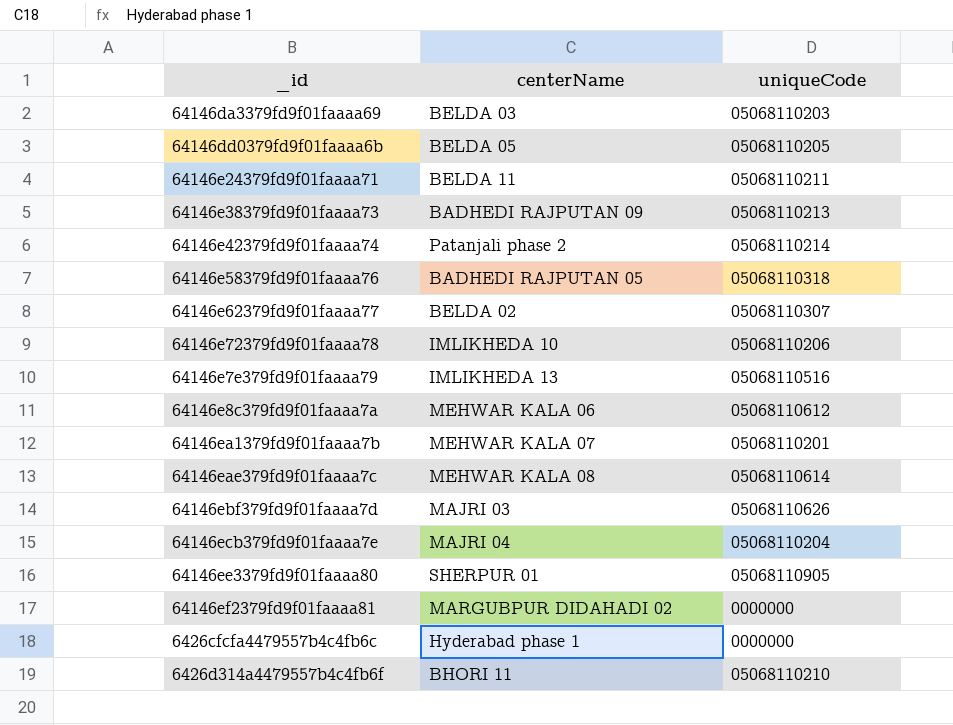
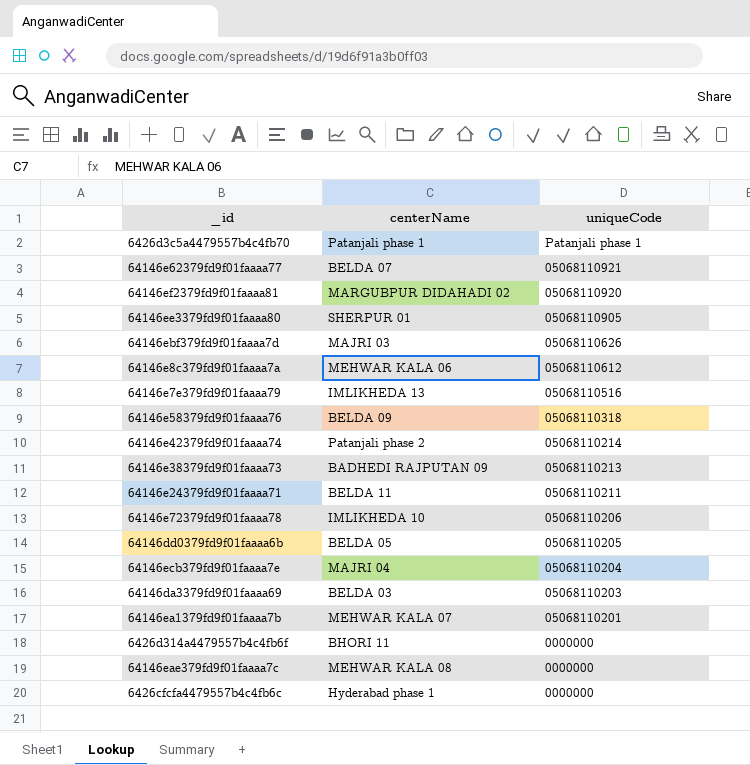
row order: none -> uniqueCode descending
row 6426d3c5a4479557b4c4fb70: none -> Patanjali phase 1 | Patanjali phase 1
64146e62379fd9f01faaaa77 | centerName: BELDA 02 -> BELDA 07
64146e62379fd9f01faaaa77 | uniqueCode: 05068110307 -> 05068110921
64146ef2379fd9f01faaaa81 | uniqueCode: 0000000 -> 05068110920
64146e58379fd9f01faaaa76 | centerName: BADHEDI RAJPUTAN 05 -> BELDA 09
6426d314a4479557b4c4fb6f | uniqueCode: 05068110210 -> 0000000
64146eae379fd9f01faaaa7c | uniqueCode: 05068110614 -> 0000000

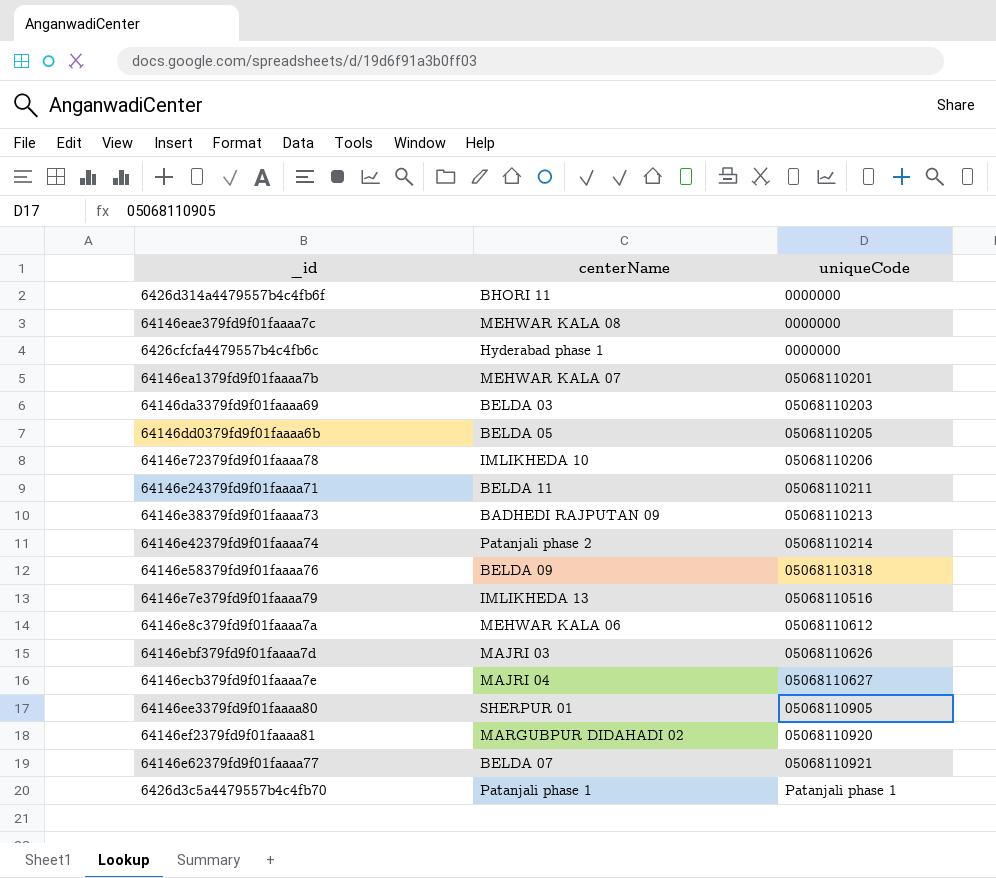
row order: uniqueCode descending -> uniqueCode ascending
64146ecb379fd9f01faaaa7e | uniqueCode: 05068110204 -> 05068110627

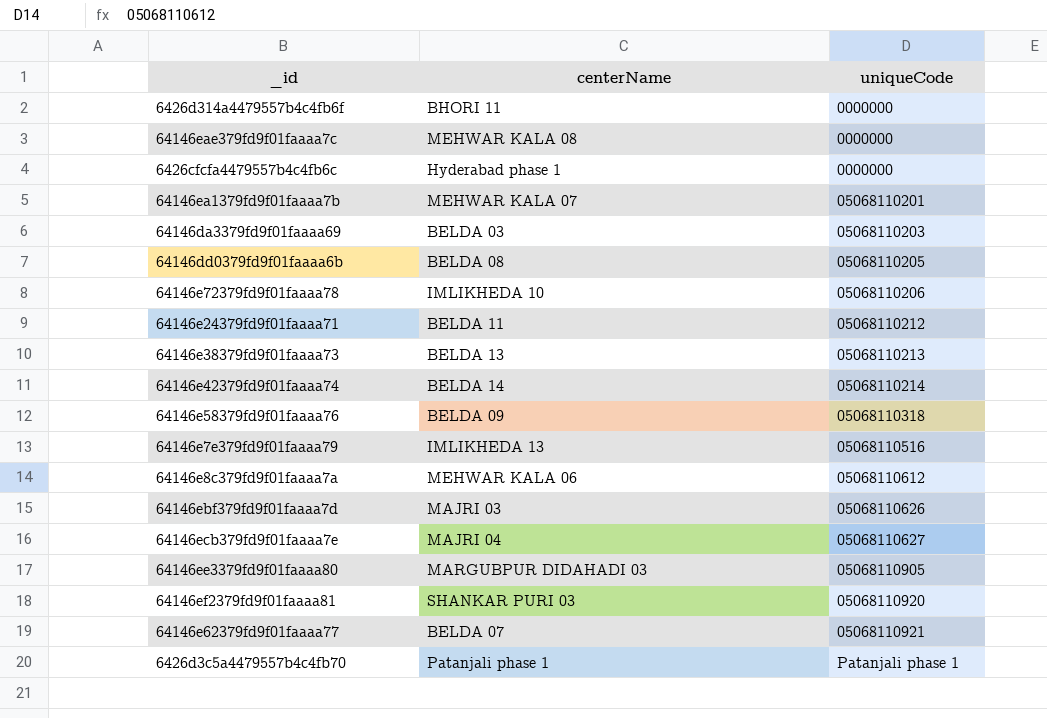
64146dd0379fd9f01faaaa6b | centerName: BELDA 05 -> BELDA 08
64146e24379fd9f01faaaa71 | uniqueCode: 05068110211 -> 05068110212
64146e38379fd9f01faaaa73 | centerName: BADHEDI RAJPUTAN 09 -> BELDA 13
64146e42379fd9f01faaaa74 | centerName: Patanjali phase 2 -> BELDA 14
64146ee3379fd9f01faaaa80 | centerName: SHERPUR 01 -> MARGUBPUR DIDAHADI 03
64146ef2379fd9f01faaaa81 | centerName: MARGUBPUR DIDAHADI 02 -> SHANKAR PURI 03

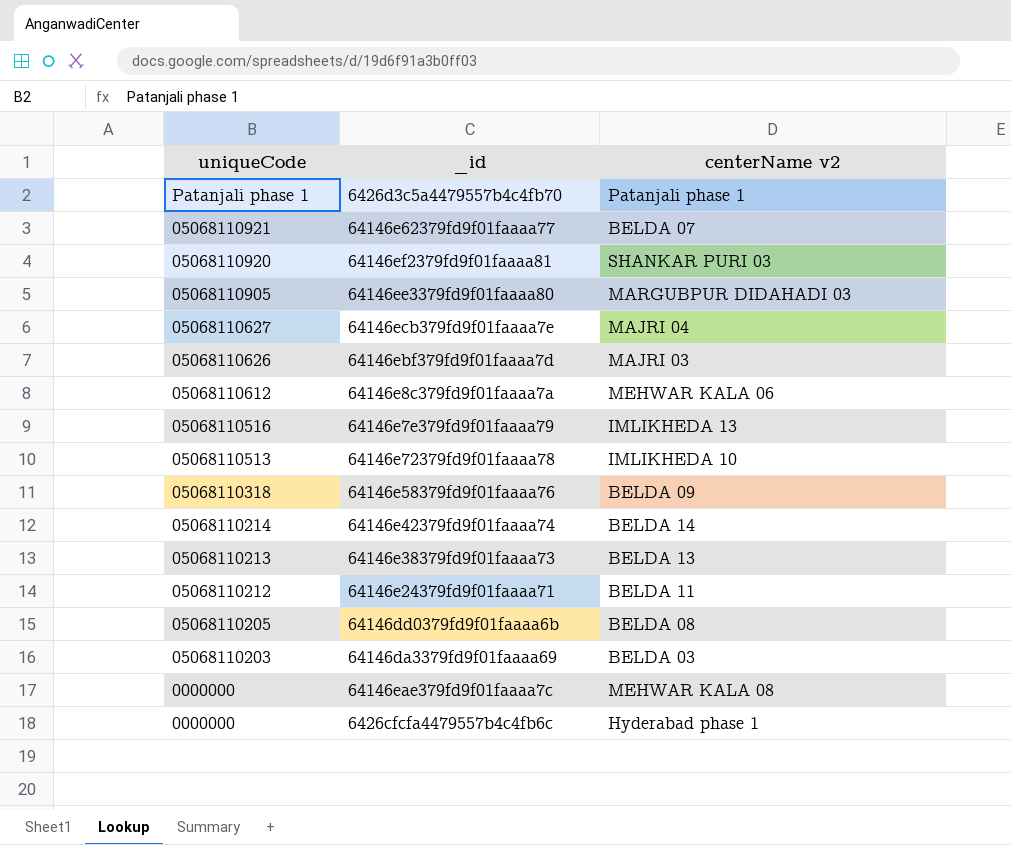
row order: uniqueCode ascending -> uniqueCode descending
column uniqueCode | position: 3 -> 1
column name: centerName -> centerName v2
row 6426d314a4479557b4c4fb6f: BHORI 11 | 0000000 -> none
row 64146ea1379fd9f01faaaa7b: MEHWAR KALA 07 | 05068110201 -> none
64146e72379fd9f01faaaa78 | uniqueCode: 05068110206 -> 05068110513

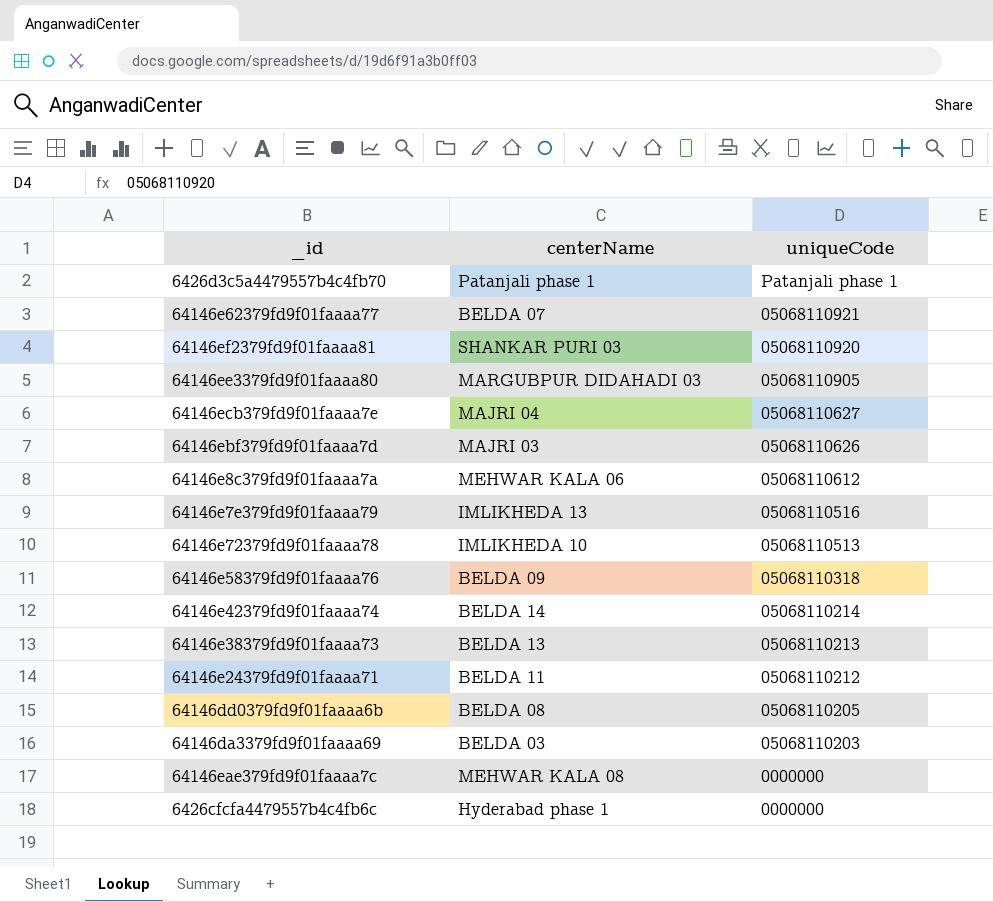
column name: centerName v2 -> centerName
column uniqueCode | position: 1 -> 3

